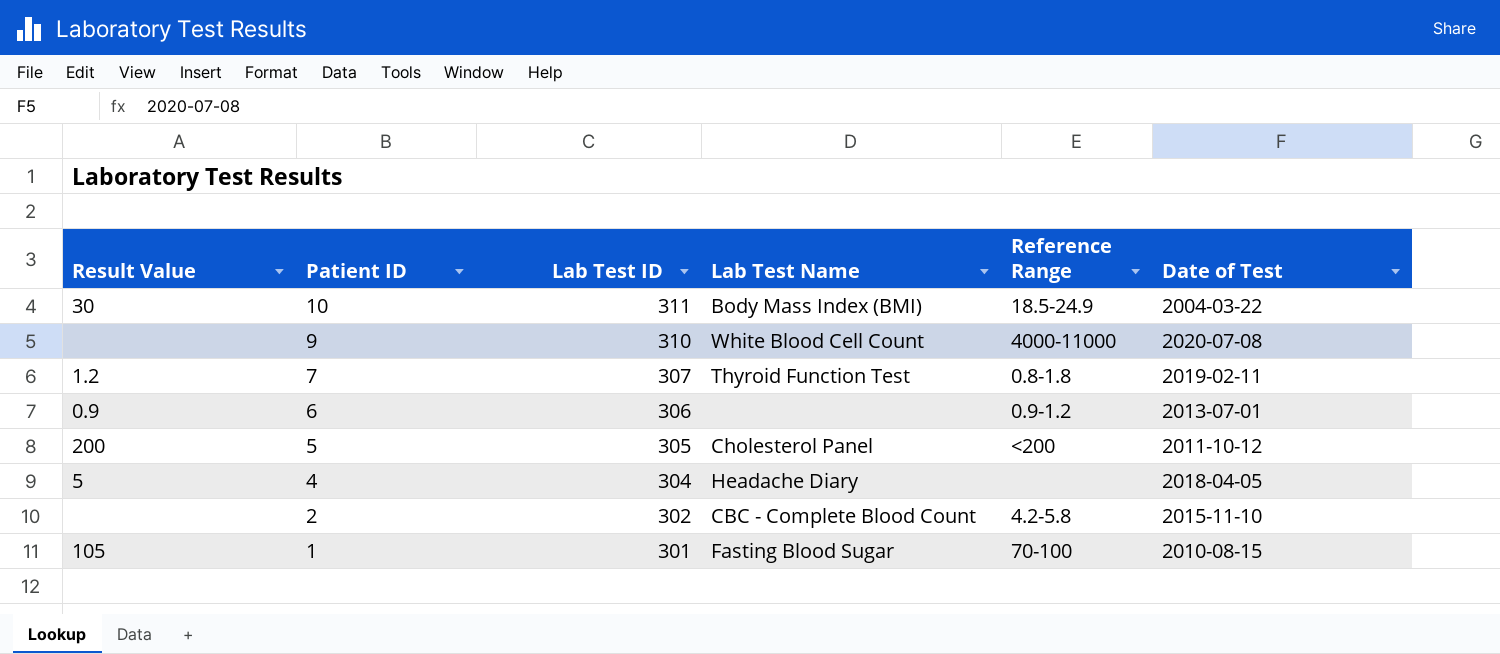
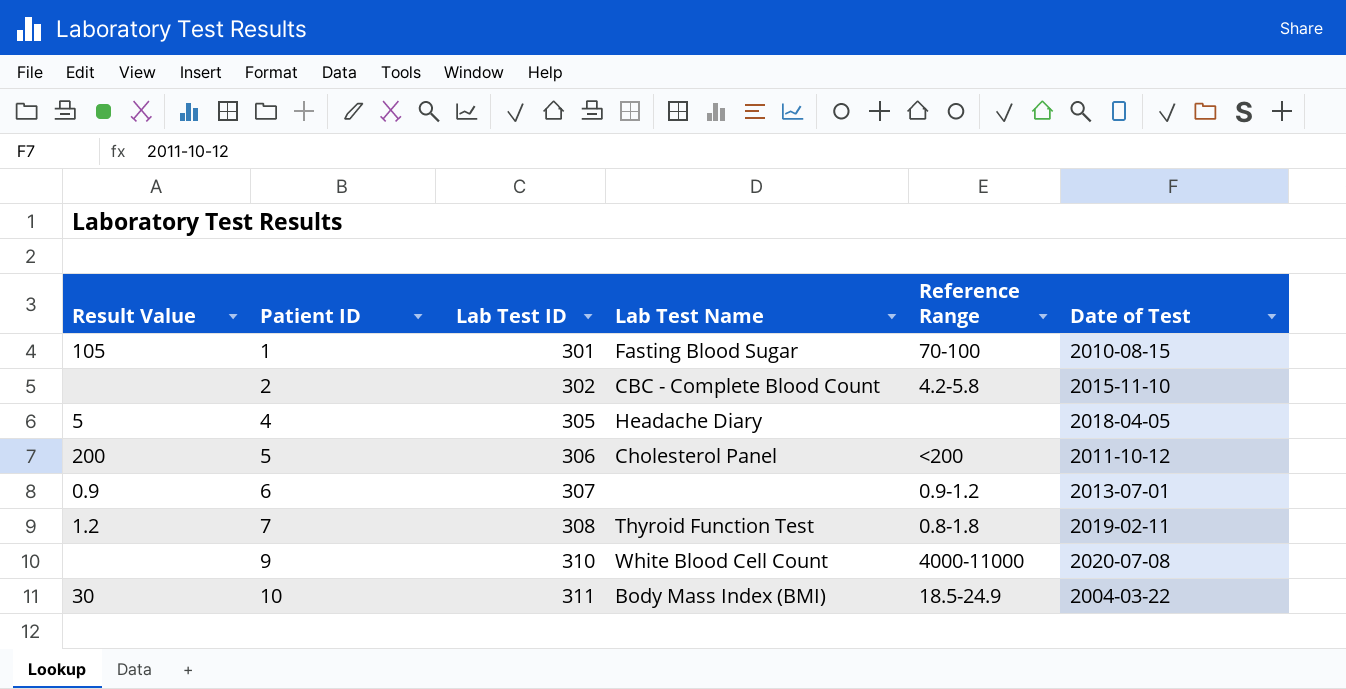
row order: Patient ID descending -> Patient ID ascending
4 | Lab Test ID: 304 -> 305
5 | Lab Test ID: 305 -> 306
6 | Lab Test ID: 306 -> 307
7 | Lab Test ID: 307 -> 308

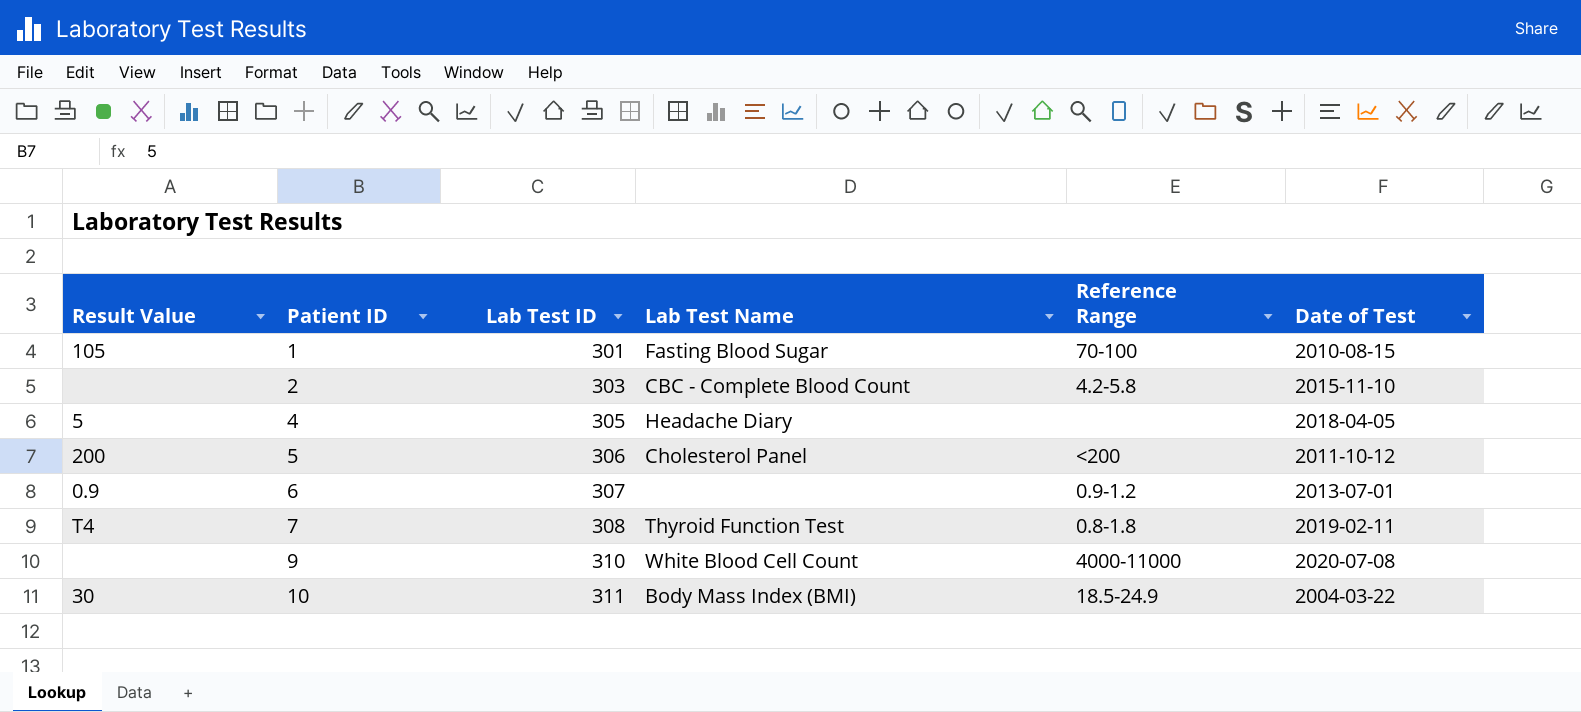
2 | Lab Test ID: 302 -> 303
7 | Result Value: 1.2 -> T4

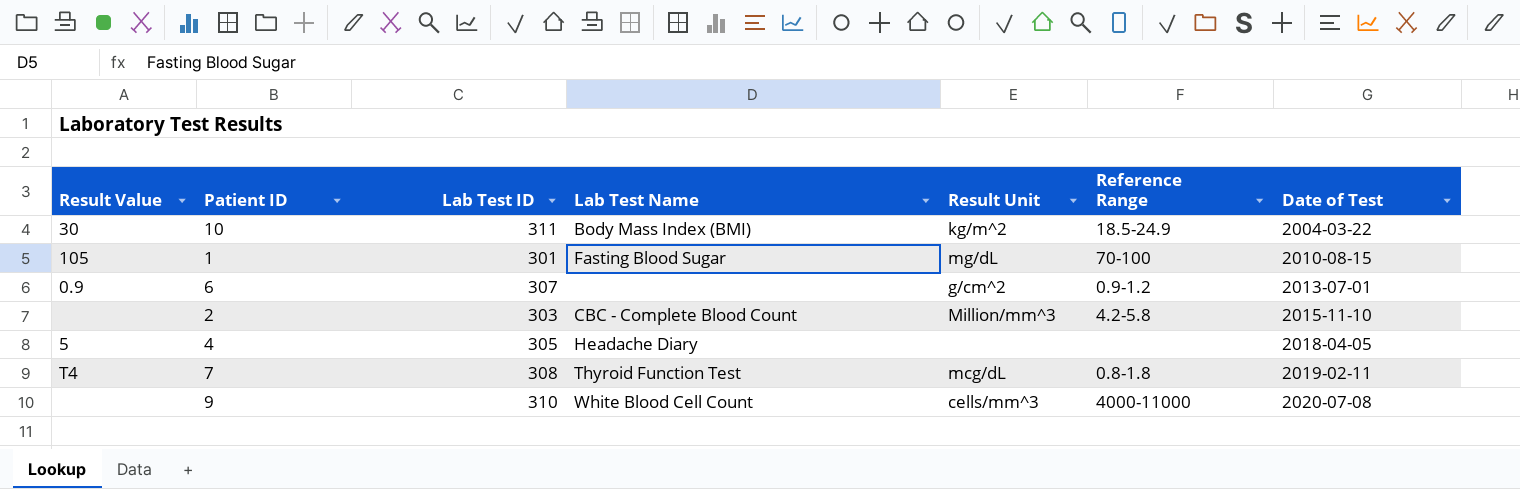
row order: Patient ID ascending -> Date of Test ascending
column Result Unit | position: none -> 5
row 5: 200 | 306 | Cholesterol Panel | <200 | 2011-10-12 -> none

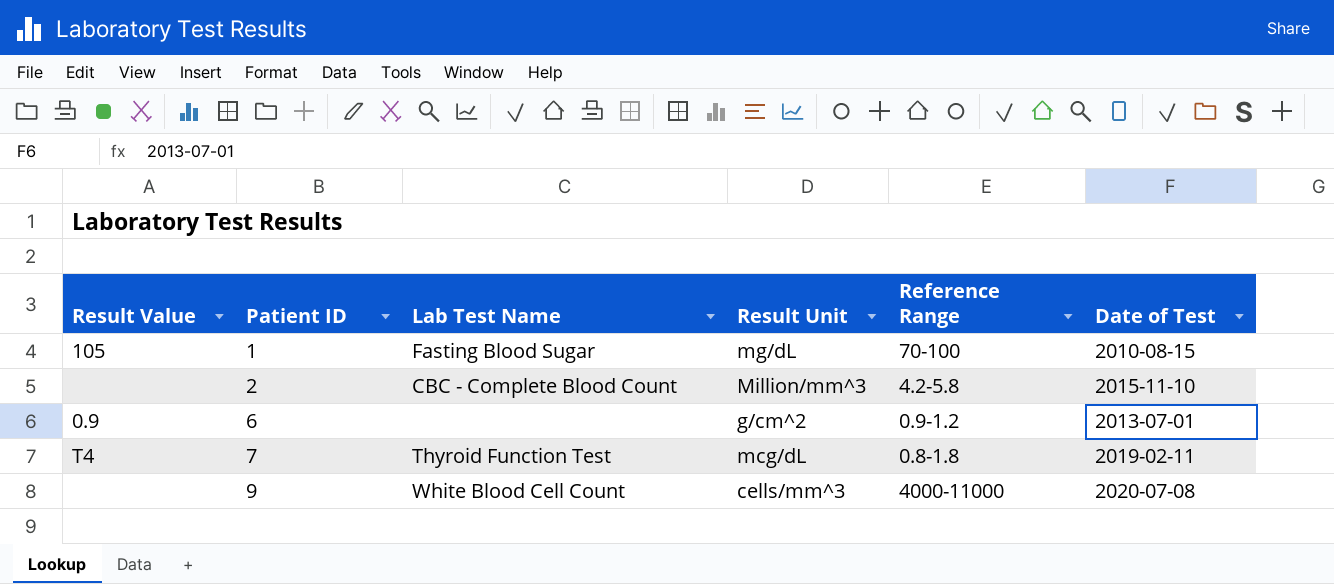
row order: Date of Test ascending -> Patient ID ascending
column Lab Test ID | position: 3 -> none
row 10: 30 | 311 | Body Mass Index (BMI) | kg/m^2 | 18.5-24.9 | 2004-03-22 -> none
row 4: 5 | 305 | Headache Diary | none | none | 2018-04-05 -> none

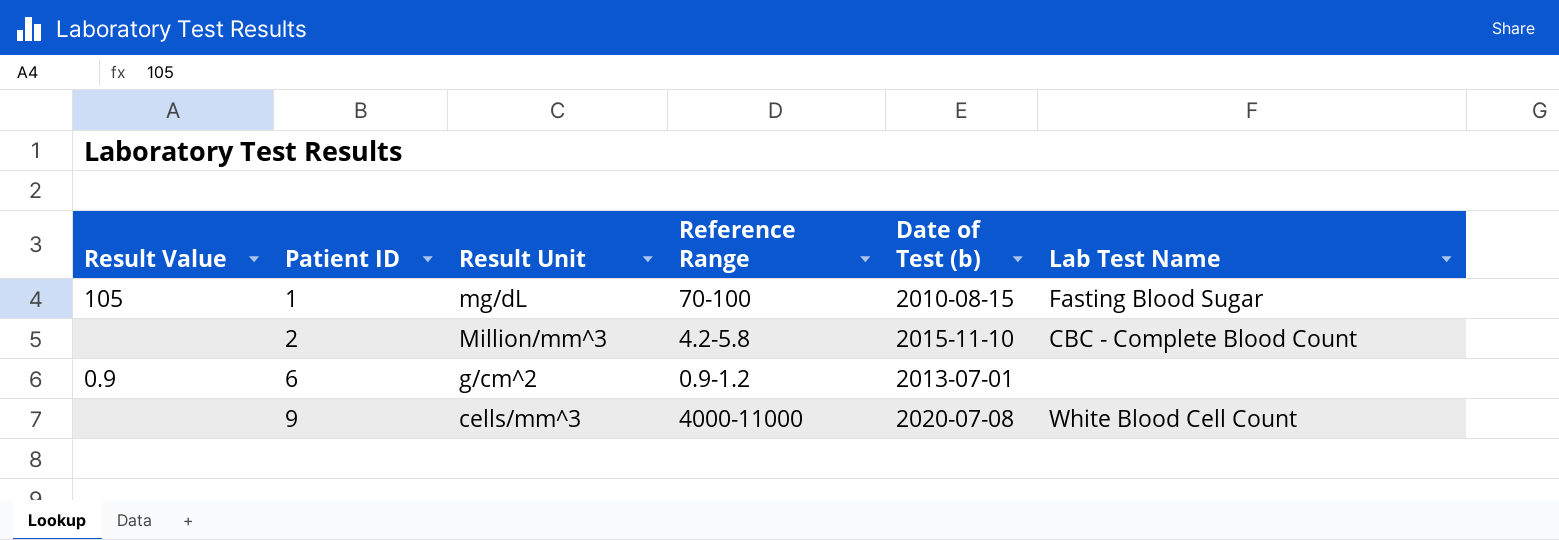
column name: Date of Test -> Date of Test (b)
column Lab Test Name | position: 3 -> 6
row 7: T4 | Thyroid Function Test | mcg/dL | 0.8-1.8 | 2019-02-11 -> none

